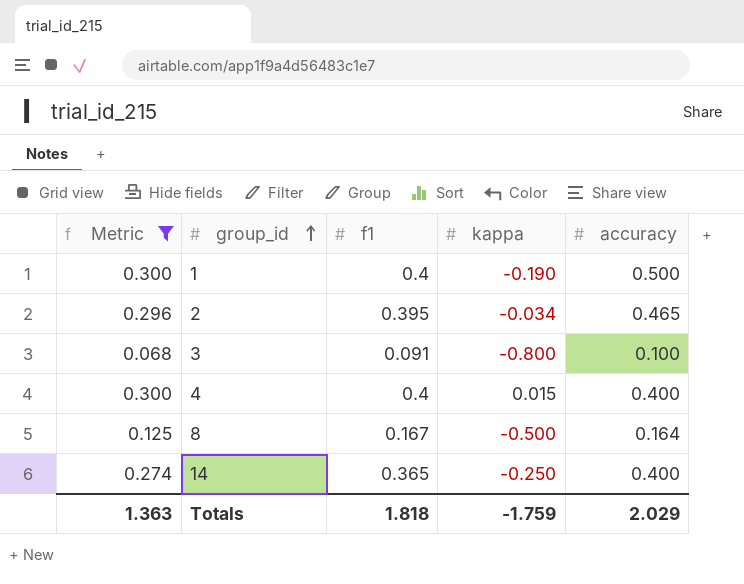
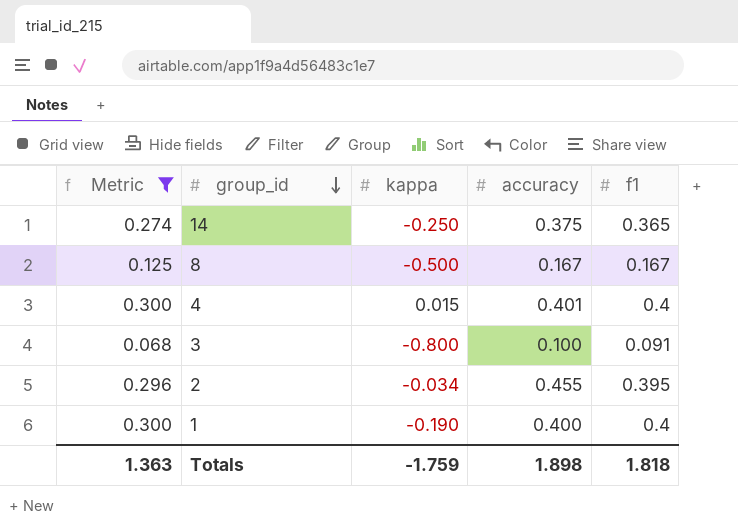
row order: group_id ascending -> group_id descending
column f1 | position: 3 -> 5
14 | accuracy: 0.400 -> 0.375
8 | accuracy: 0.164 -> 0.167
4 | accuracy: 0.400 -> 0.401
2 | accuracy: 0.465 -> 0.455
1 | accuracy: 0.500 -> 0.400
Totals | accuracy: 2.029 -> 1.898

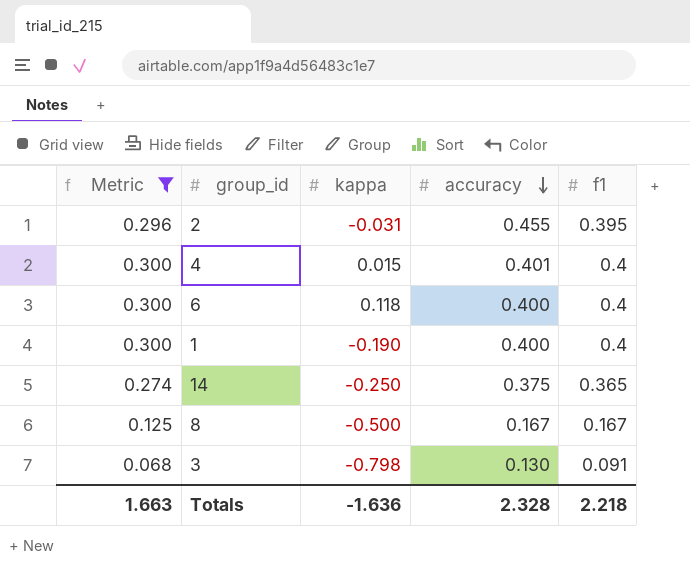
row order: group_id descending -> accuracy descending
2 | kappa: -0.034 -> -0.031
row 6: none -> 0.300 | 0.118 | 0.400 | 0.4
3 | kappa: -0.800 -> -0.798
3 | accuracy: 0.100 -> 0.130
Totals | Metric: 1.363 -> 1.663
Totals | kappa: -1.759 -> -1.636
Totals | accuracy: 1.898 -> 2.328
Totals | f1: 1.818 -> 2.218

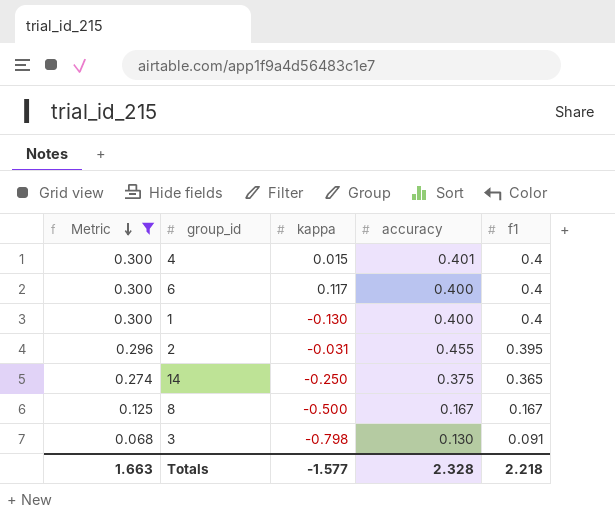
row order: accuracy descending -> Metric descending
6 | kappa: 0.118 -> 0.117
1 | kappa: -0.190 -> -0.130
Totals | kappa: -1.636 -> -1.577

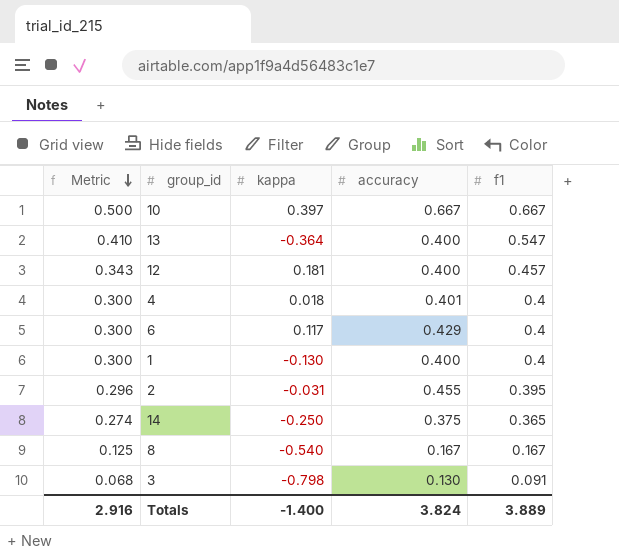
filter: Metric <= 0.300 -> none
4 | kappa: 0.015 -> 0.018
6 | accuracy: 0.400 -> 0.429
8 | kappa: -0.500 -> -0.540
Totals | Metric: 1.663 -> 2.916
Totals | kappa: -1.577 -> -1.400
Totals | accuracy: 2.328 -> 3.824
Totals | f1: 2.218 -> 3.889

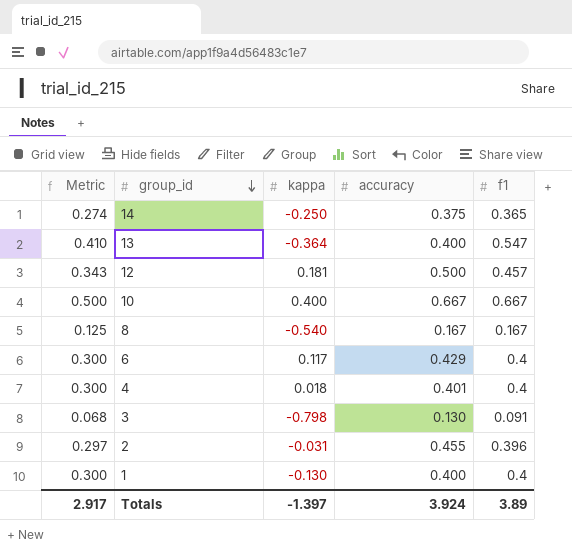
row order: Metric descending -> group_id descending
12 | accuracy: 0.400 -> 0.500
10 | kappa: 0.397 -> 0.400
2 | Metric: 0.296 -> 0.297
2 | f1: 0.395 -> 0.396
Totals | Metric: 2.916 -> 2.917
Totals | kappa: -1.400 -> -1.397
Totals | accuracy: 3.824 -> 3.924
Totals | f1: 3.889 -> 3.89

